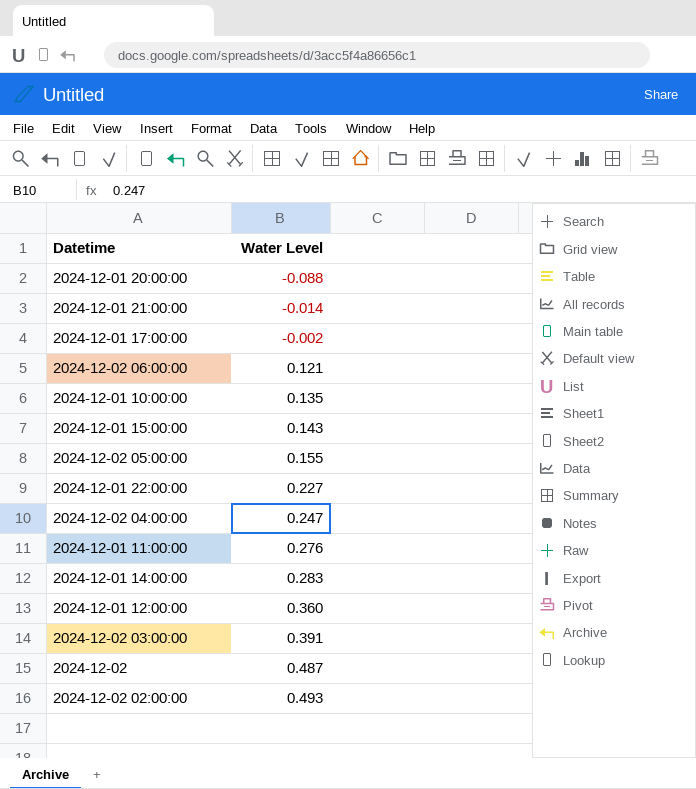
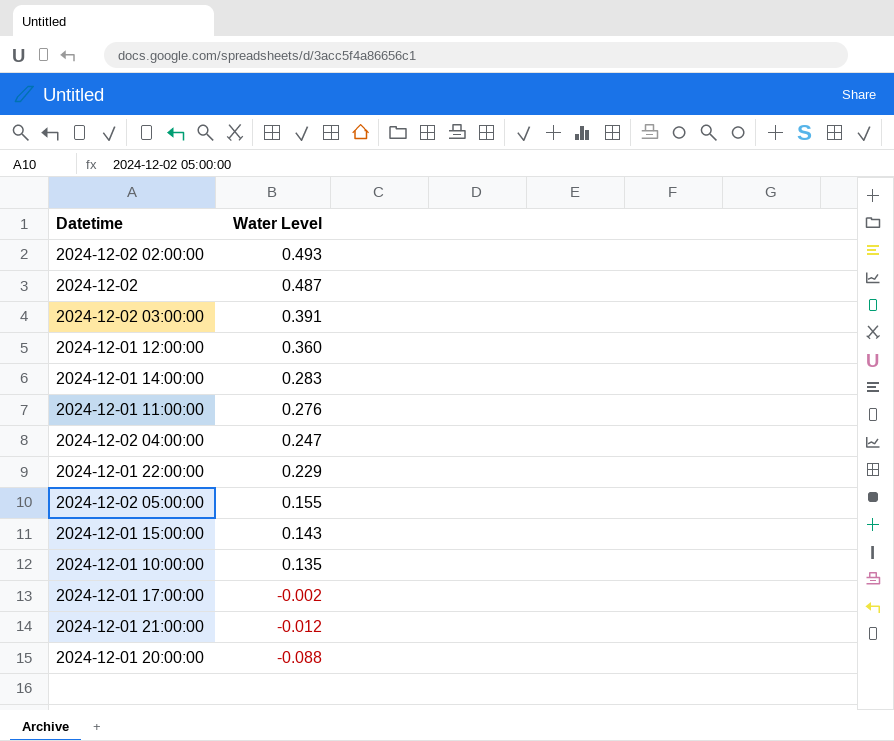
row order: Water Level ascending -> Water Level descending
row 2024-12-02 06:00:00: 0.121 -> none
2024-12-01 22:00:00 | Water Level: 0.227 -> 0.229
2024-12-01 21:00:00 | Water Level: -0.014 -> -0.012

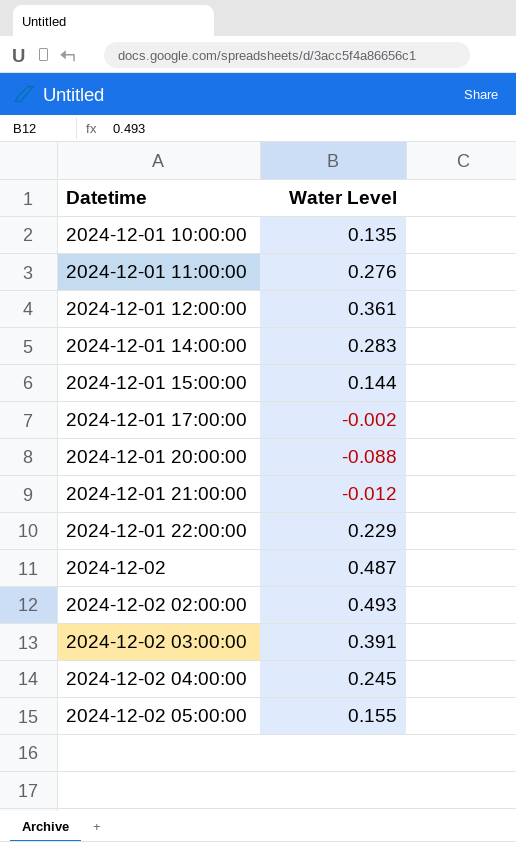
row order: Water Level descending -> Datetime ascending
2024-12-01 12:00:00 | Water Level: 0.360 -> 0.361
2024-12-01 15:00:00 | Water Level: 0.143 -> 0.144
2024-12-02 04:00:00 | Water Level: 0.247 -> 0.245

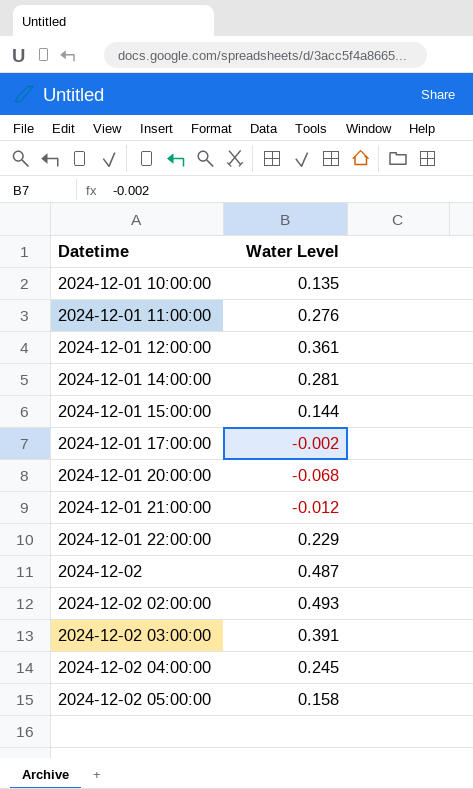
2024-12-01 14:00:00 | Water Level: 0.283 -> 0.281
2024-12-01 20:00:00 | Water Level: -0.088 -> -0.068
2024-12-02 05:00:00 | Water Level: 0.155 -> 0.158

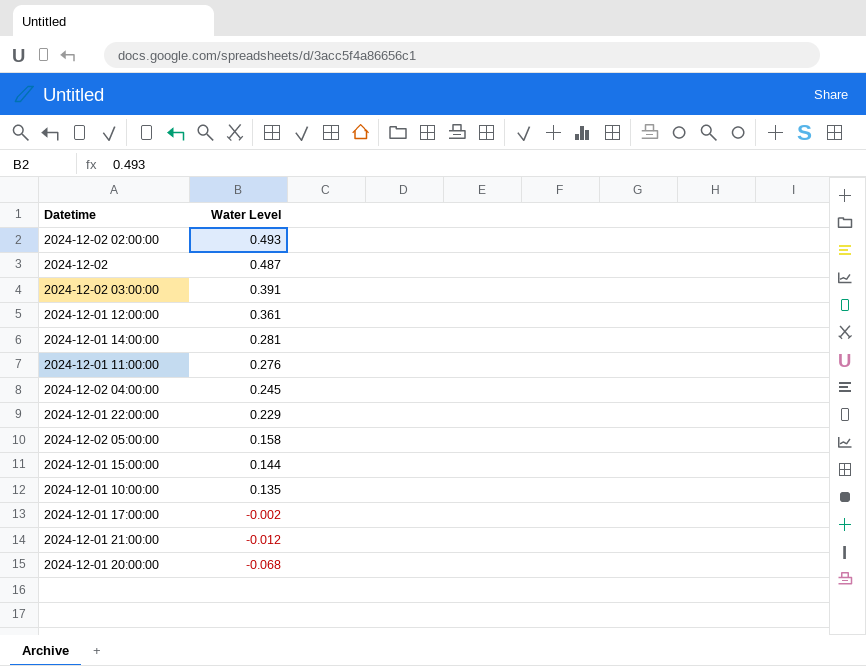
row order: Datetime ascending -> Water Level descending

